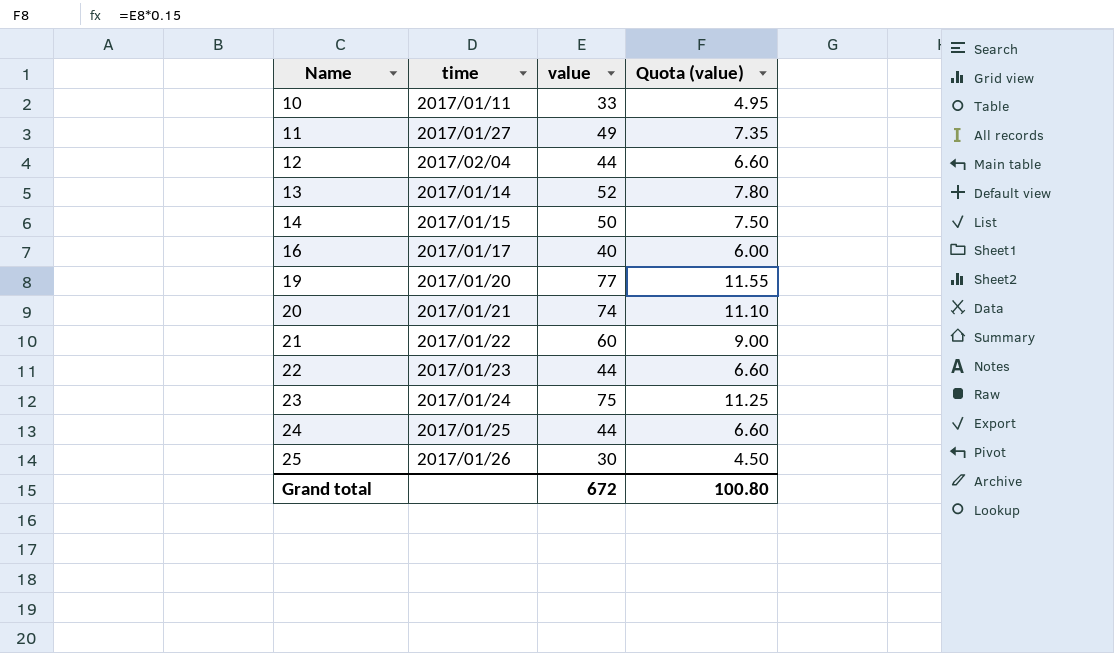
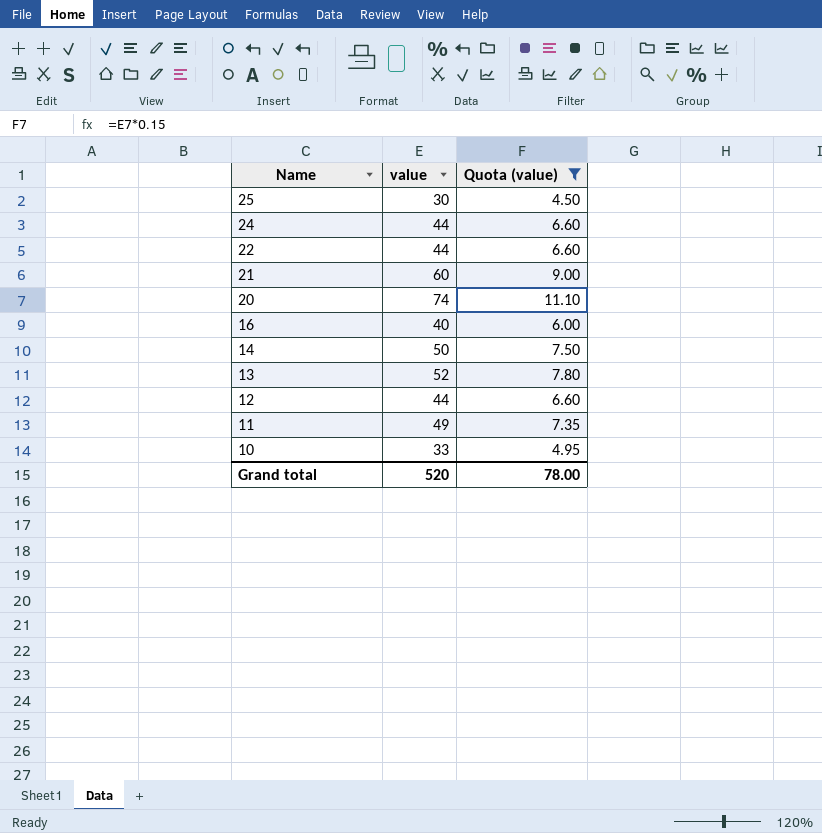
filter: none -> Quota (value) <= 11.10
row order: Name ascending -> Name descending
column time | position: 2 -> none
Grand total | value: 672 -> 520
Grand total | Quota (value): 100.80 -> 78.00

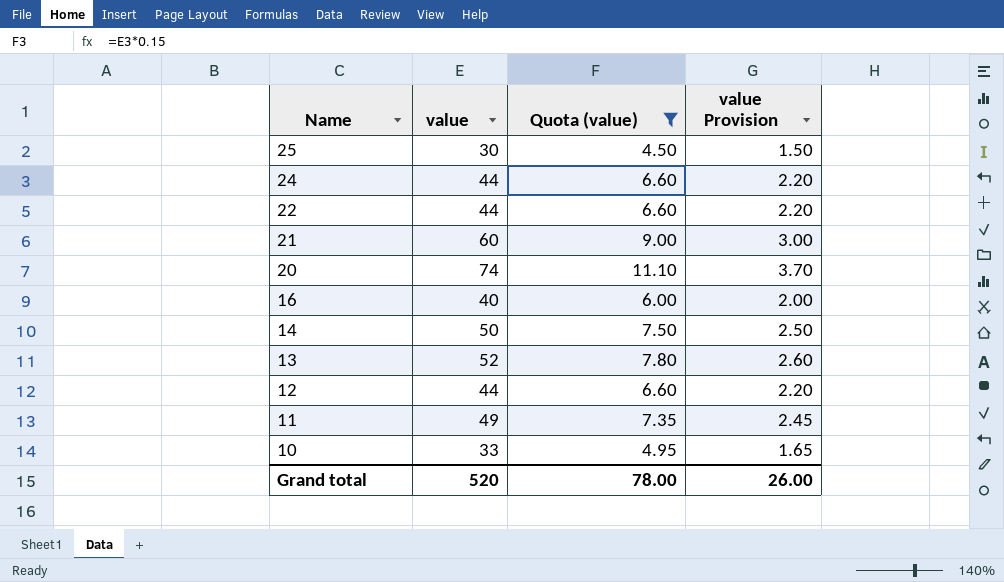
column value Provision | formula: none -> [value] * 0.05

